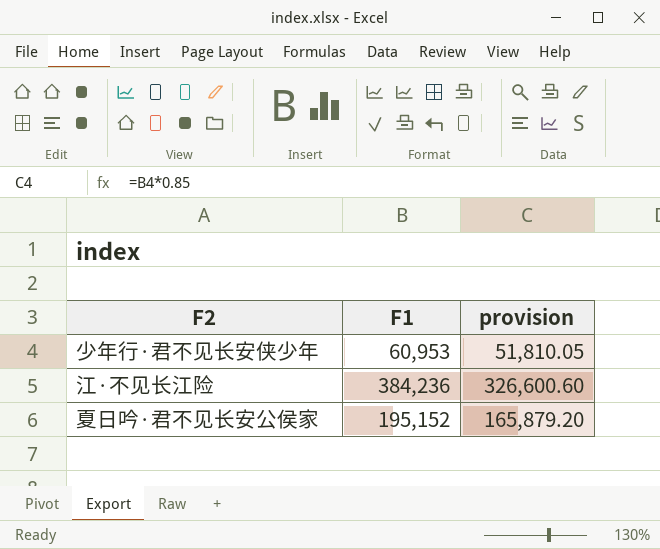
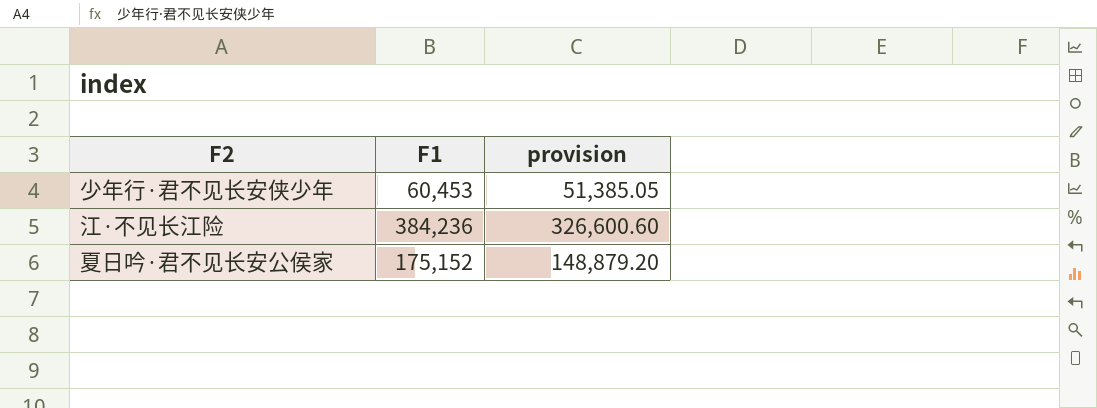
少年行·君不见长安侠少年 | F1: 60,953 -> 60,453
少年行·君不见长安侠少年 | provision: 51,810.05 -> 51,385.05
夏日吟·君不见长安公侯家 | F1: 195,152 -> 175,152
夏日吟·君不见长安公侯家 | provision: 165,879.20 -> 148,879.20

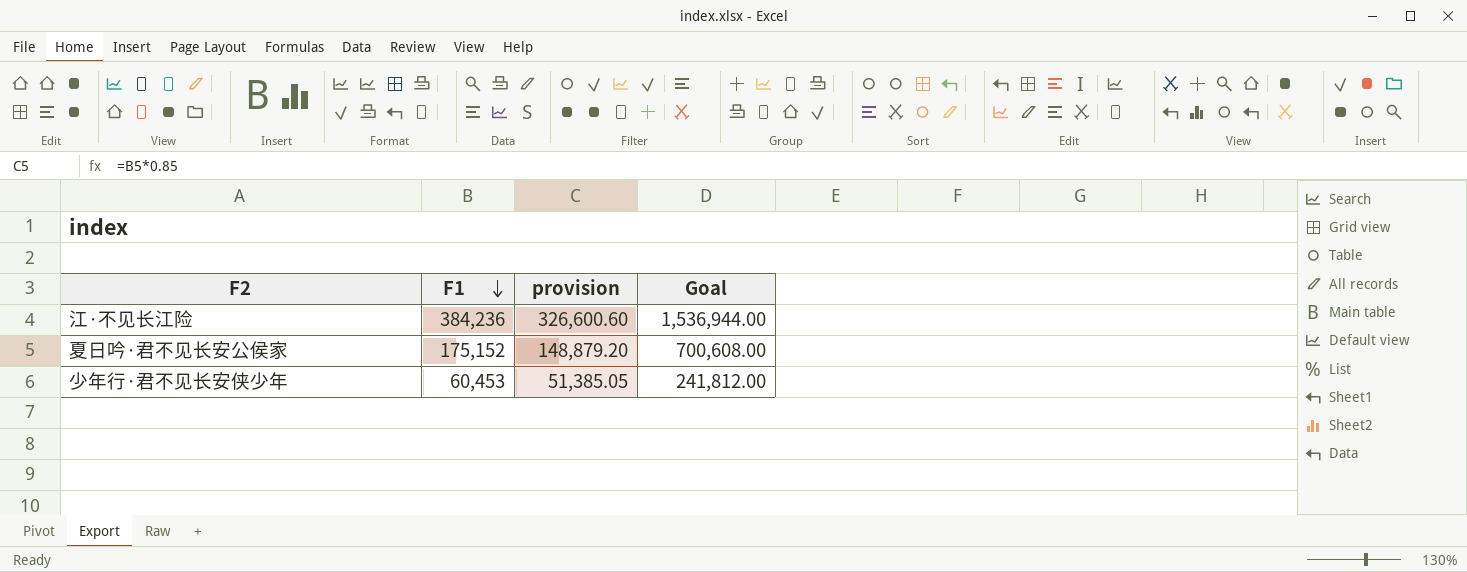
row order: none -> F1 descending
column Goal | formula: none -> [F1] * 4

